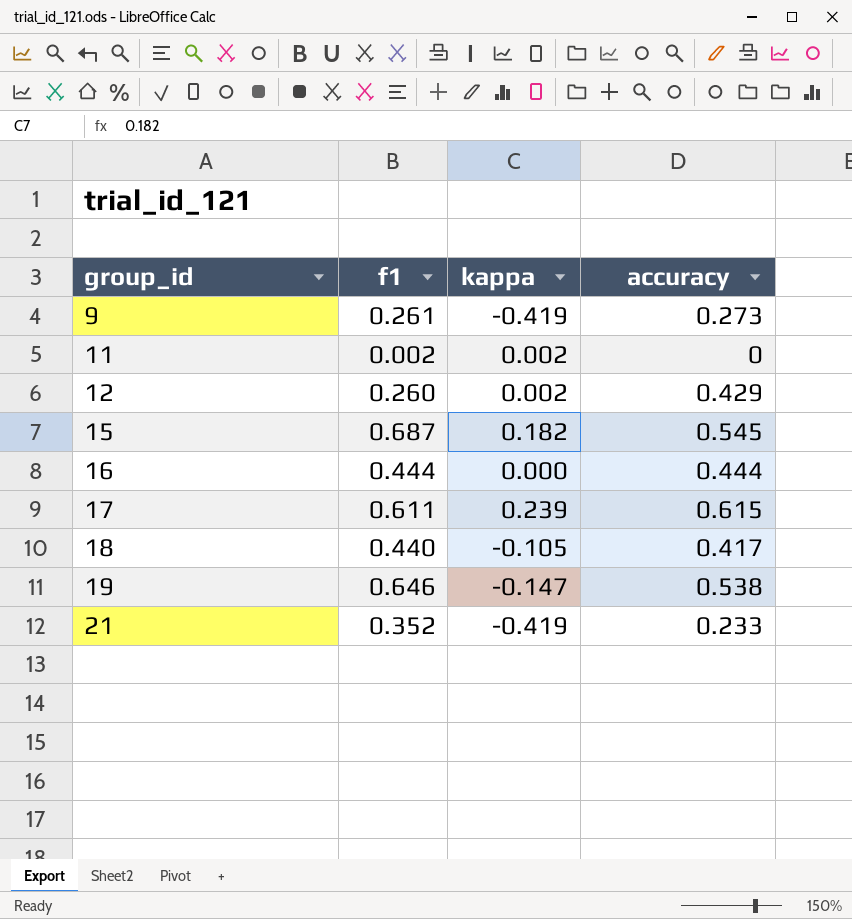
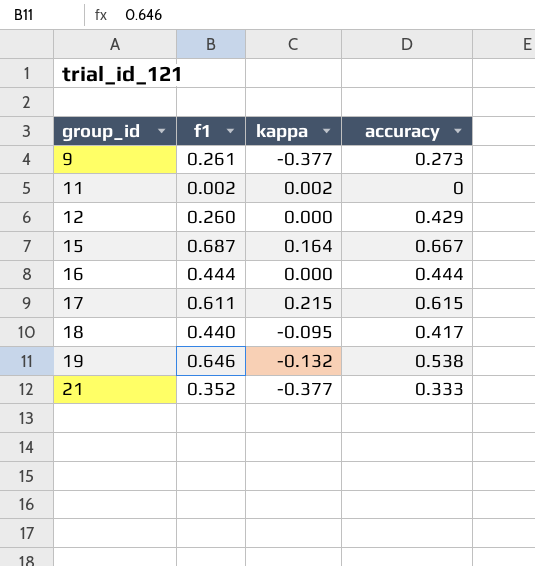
9 | kappa: -0.419 -> -0.377
12 | kappa: 0.002 -> 0.000
15 | kappa: 0.182 -> 0.164
15 | accuracy: 0.545 -> 0.667
17 | kappa: 0.239 -> 0.215
18 | kappa: -0.105 -> -0.095
19 | kappa: -0.147 -> -0.132
21 | kappa: -0.419 -> -0.377
21 | accuracy: 0.233 -> 0.333

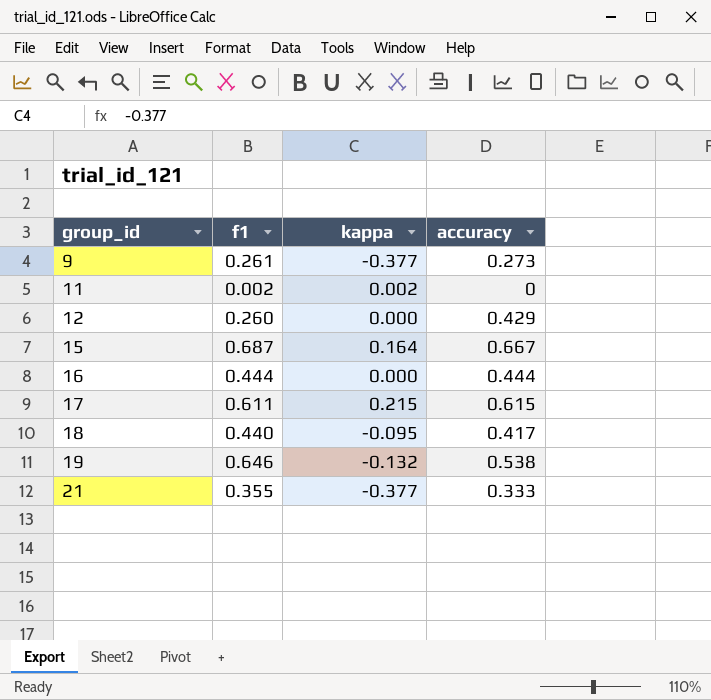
21 | f1: 0.352 -> 0.355

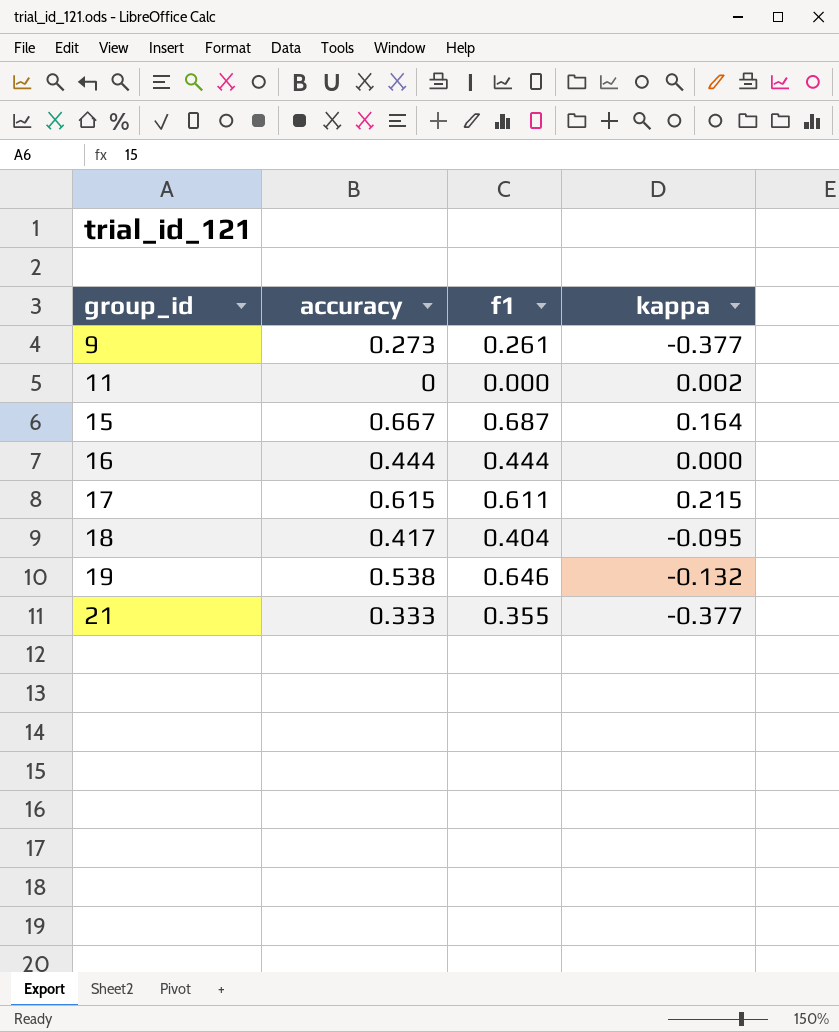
column accuracy | position: 4 -> 2
row 12: 0.260 | 0.000 | 0.429 -> none
11 | f1: 0.002 -> 0.000
18 | f1: 0.440 -> 0.404

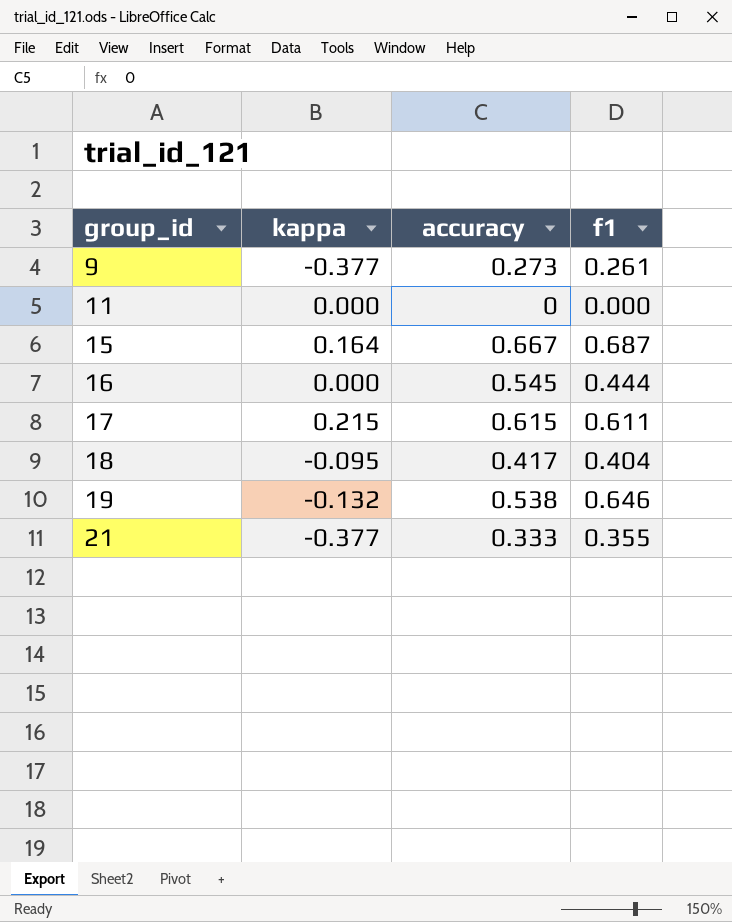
column kappa | position: 4 -> 2
11 | kappa: 0.002 -> 0.000
16 | accuracy: 0.444 -> 0.545

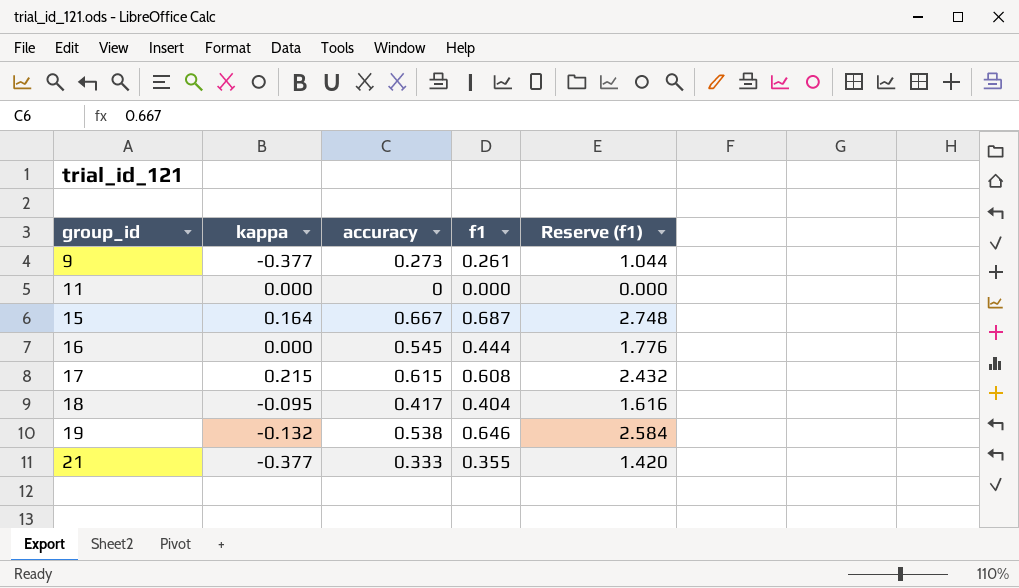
column Reserve (f1) | formula: none -> [f1] * 4
17 | f1: 0.611 -> 0.608

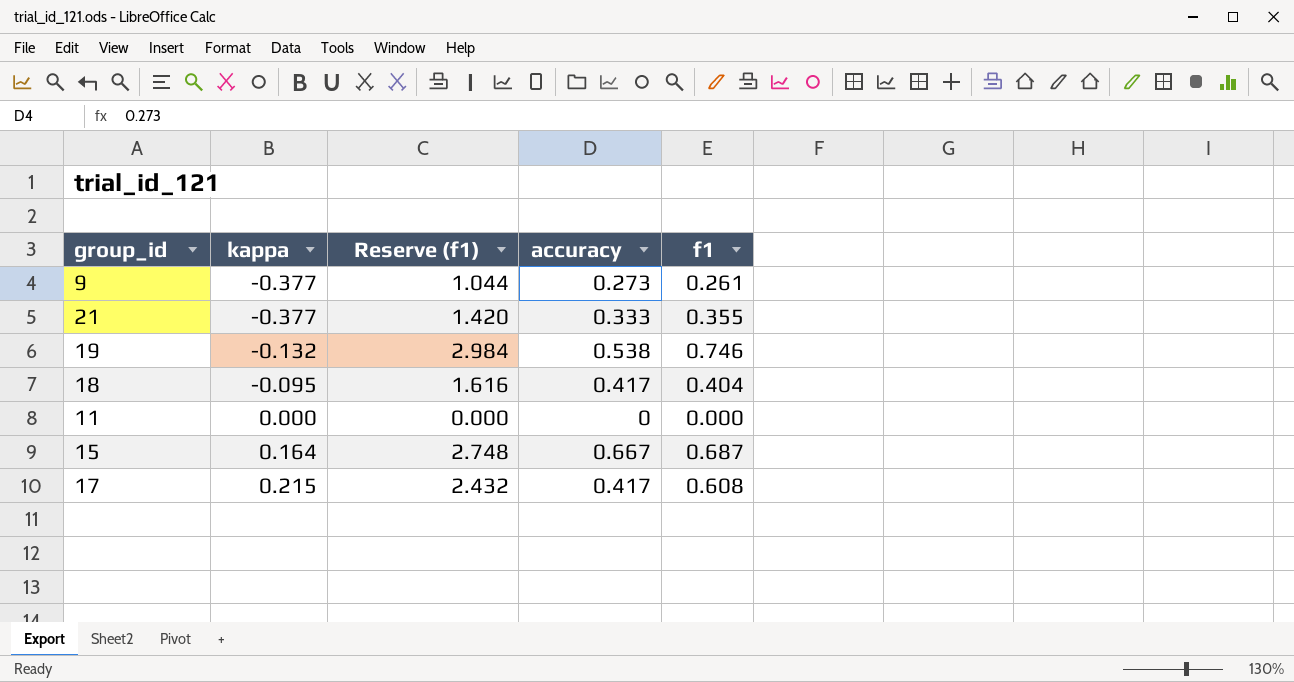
row order: group_id ascending -> kappa ascending
column Reserve (f1) | position: 5 -> 3
row 16: 0.000 | 0.545 | 0.444 | 1.776 -> none
19 | Reserve (f1): 2.584 -> 2.984
19 | f1: 0.646 -> 0.746
17 | accuracy: 0.615 -> 0.417

